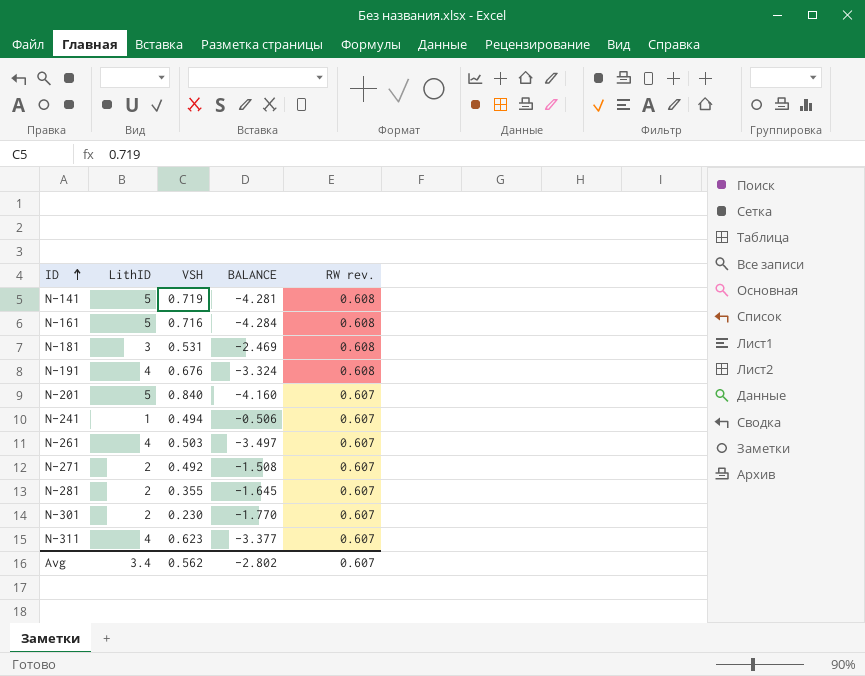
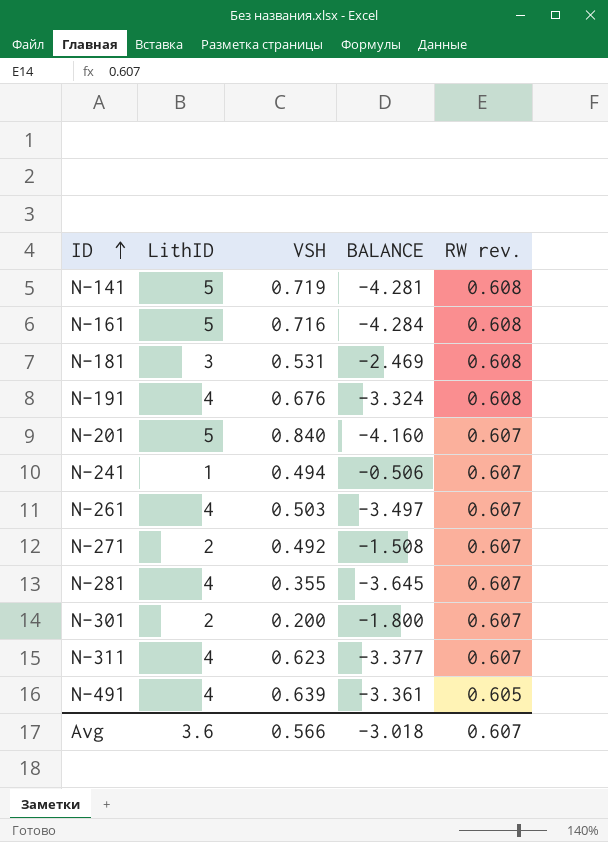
N-281 | LithID: 2 -> 4
N-281 | BALANCE: -1.645 -> -3.645
N-301 | VSH: 0.230 -> 0.200
N-301 | BALANCE: -1.770 -> -1.800
row N-491: none -> 4 | 0.639 | -3.361 | 0.605
Avg | LithID: 3.4 -> 3.6
Avg | VSH: 0.562 -> 0.566
Avg | BALANCE: -2.802 -> -3.018

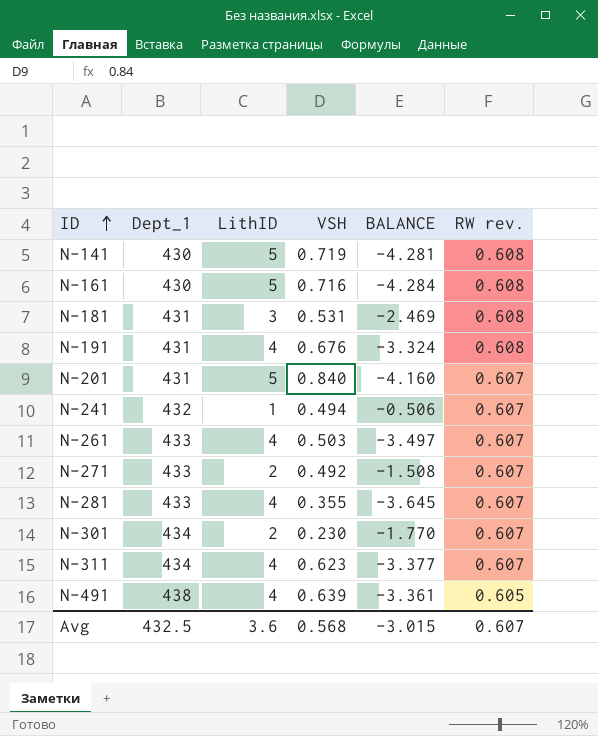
column Dept_1 | position: none -> 2
N-301 | VSH: 0.200 -> 0.230
N-301 | BALANCE: -1.800 -> -1.770
Avg | VSH: 0.566 -> 0.568
Avg | BALANCE: -3.018 -> -3.015

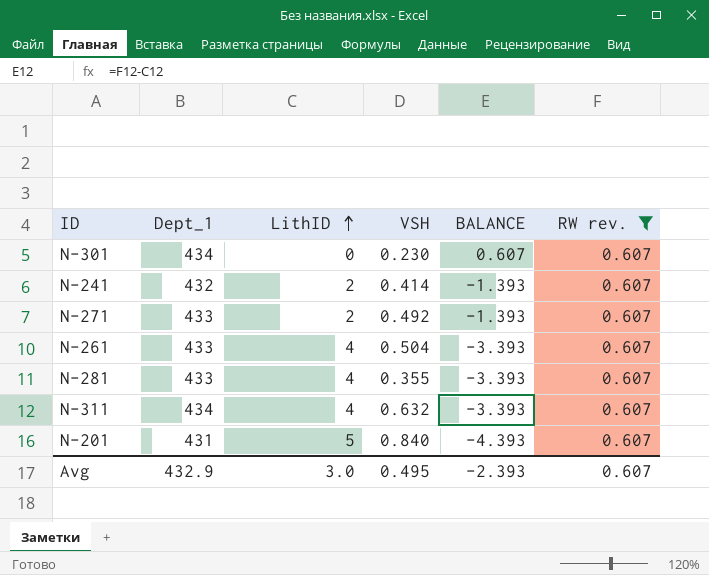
filter: none -> RW rev. = 0.607
row order: ID ascending -> LithID ascending
column BALANCE | formula: [VSH] - [LithID] -> [RW rev.] - [LithID]
N-301 | LithID: 2 -> 0
N-241 | LithID: 1 -> 2
N-241 | VSH: 0.494 -> 0.414
N-261 | VSH: 0.503 -> 0.504
N-311 | VSH: 0.623 -> 0.632
Avg | Dept_1: 432.5 -> 432.9
Avg | LithID: 3.6 -> 3.0
Avg | VSH: 0.568 -> 0.495
Avg | BALANCE: -3.015 -> -2.393

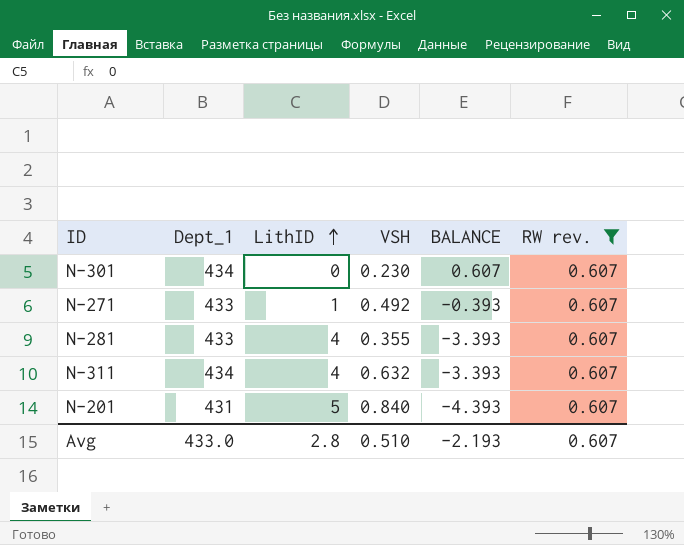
row N-241: 432 | 2 | 0.414 | -1.393 | 0.607 -> none
row N-261: 433 | 4 | 0.504 | -3.393 | 0.607 -> none
N-271 | LithID: 2 -> 1
N-271 | BALANCE: -1.393 -> -0.393
Avg | Dept_1: 432.9 -> 433.0
Avg | LithID: 3.0 -> 2.8
Avg | VSH: 0.495 -> 0.510
Avg | BALANCE: -2.393 -> -2.193

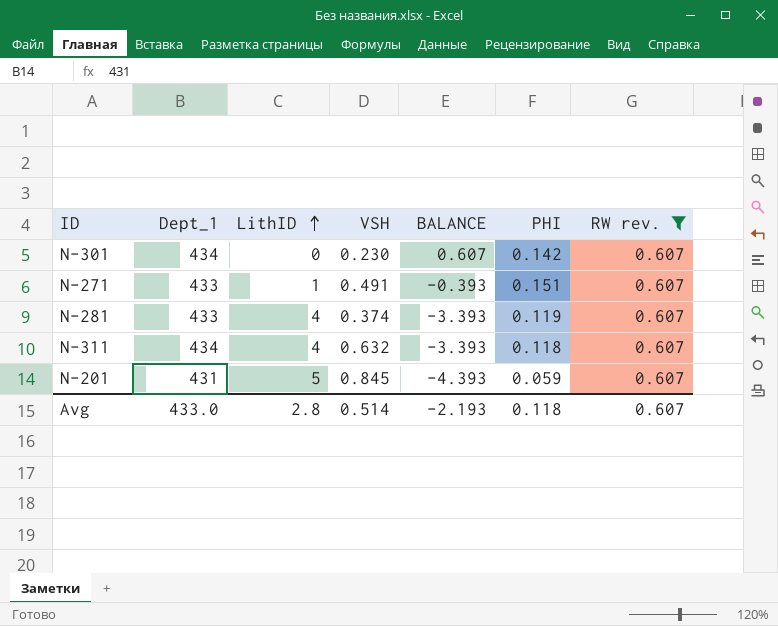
column PHI | position: none -> 6
N-271 | VSH: 0.492 -> 0.491
N-281 | VSH: 0.355 -> 0.374
N-201 | VSH: 0.840 -> 0.845
Avg | VSH: 0.510 -> 0.514

